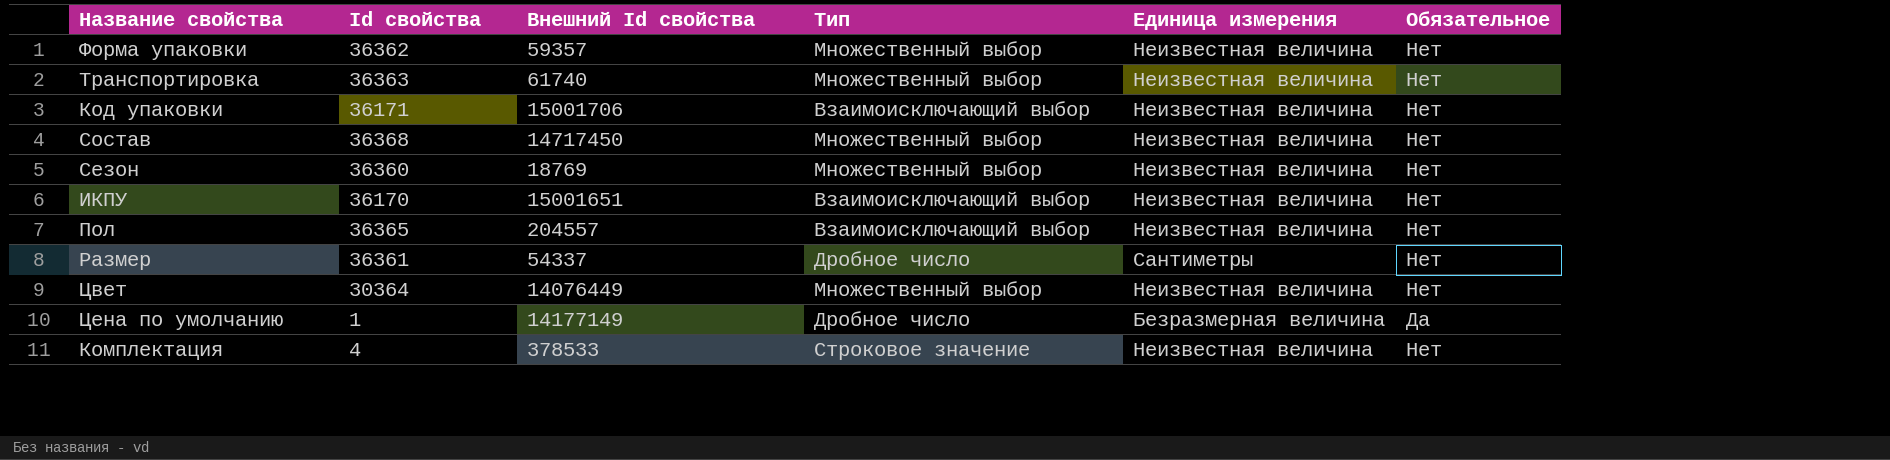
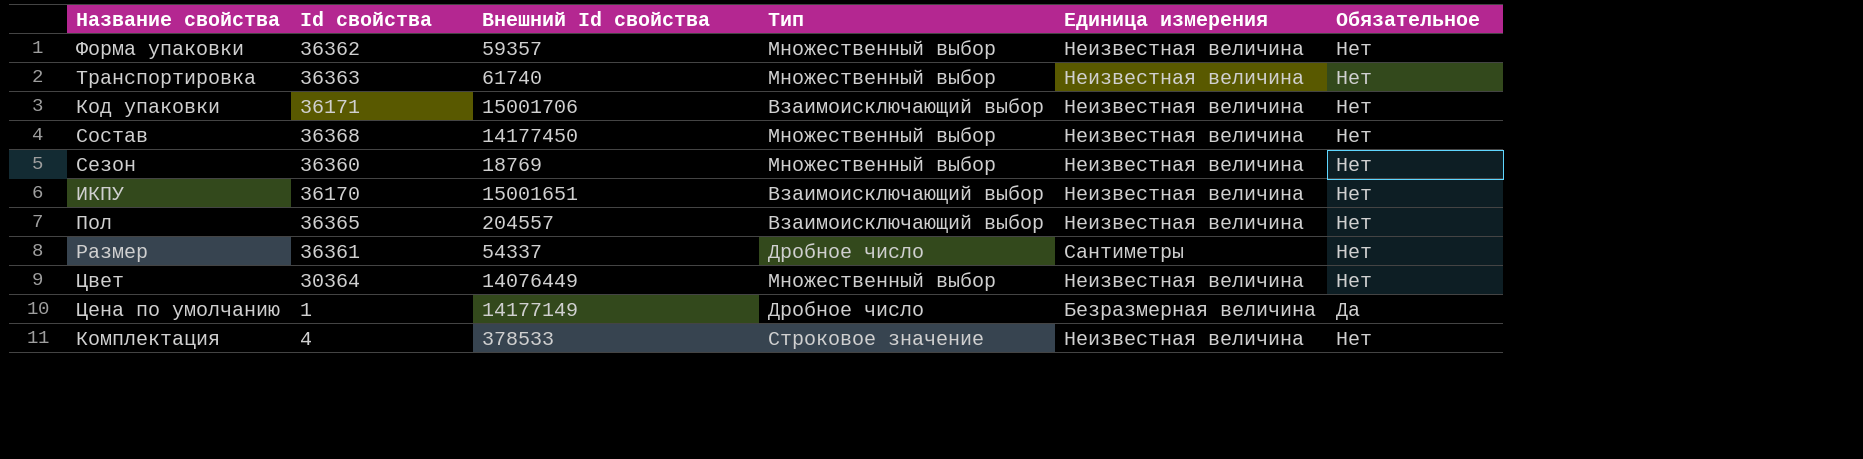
Состав | Внешний Id свойства: 14717450 -> 14177450

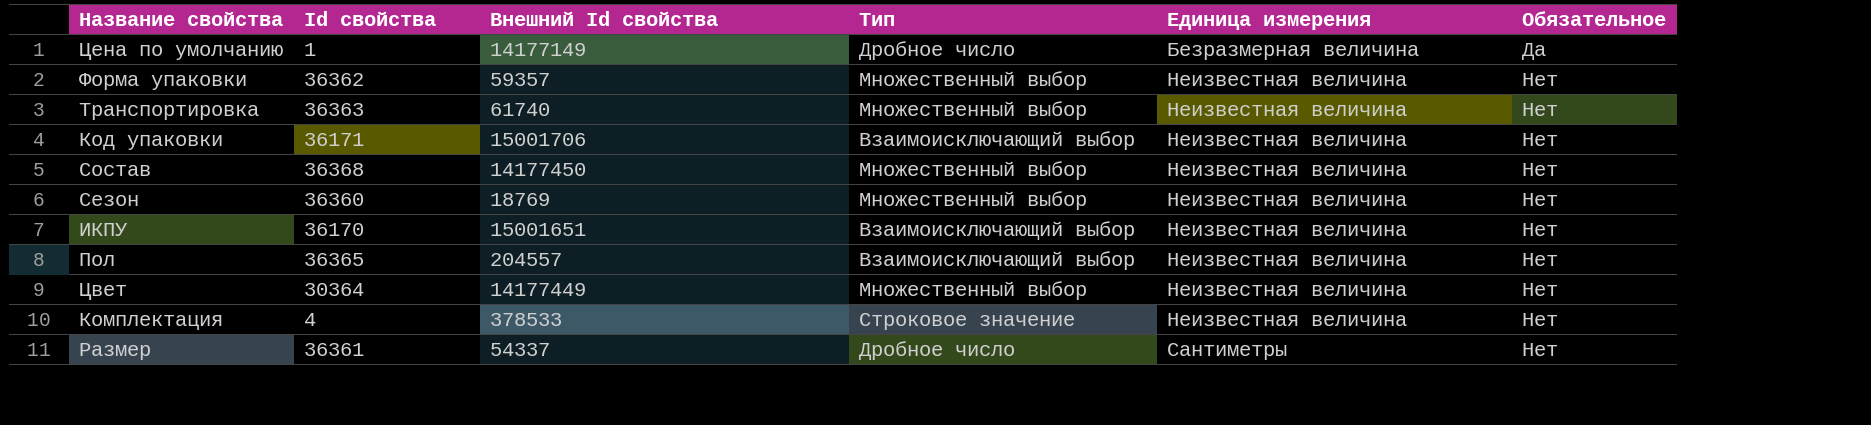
row order: none -> Единица измерения ascending
Цвет | Внешний Id свойства: 14076449 -> 14177449

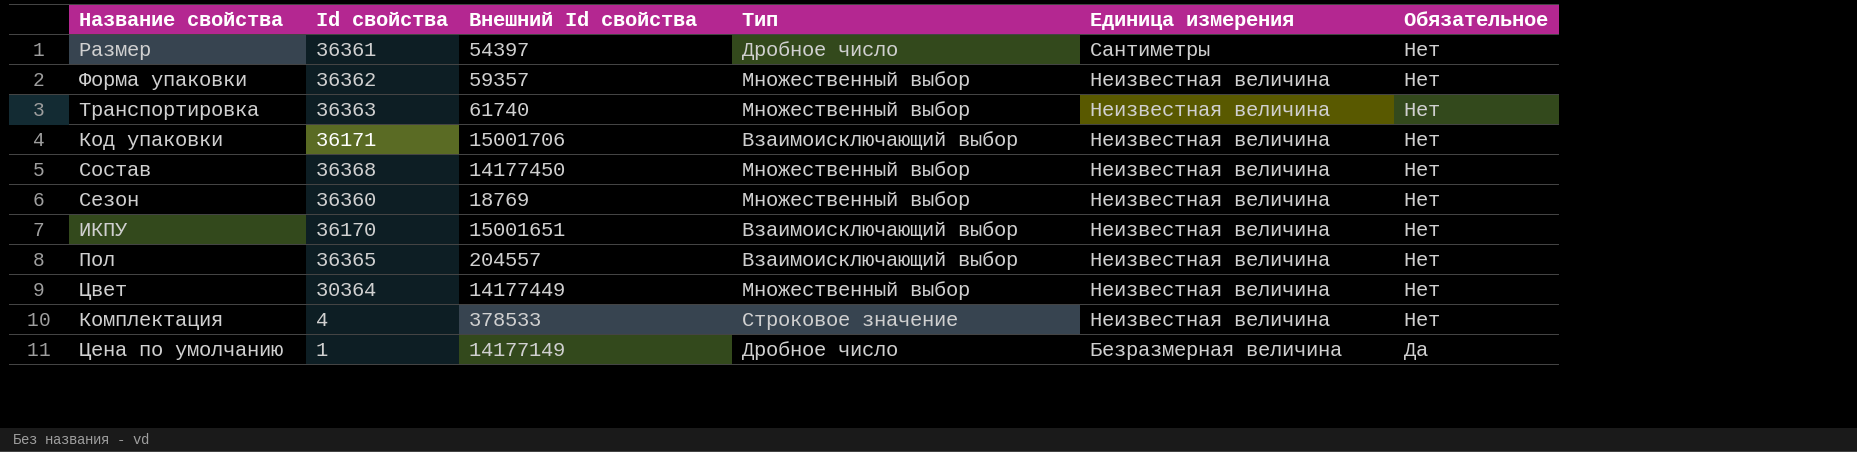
row order: Единица измерения ascending -> Единица измерения descending
Размер | Внешний Id свойства: 54337 -> 54397

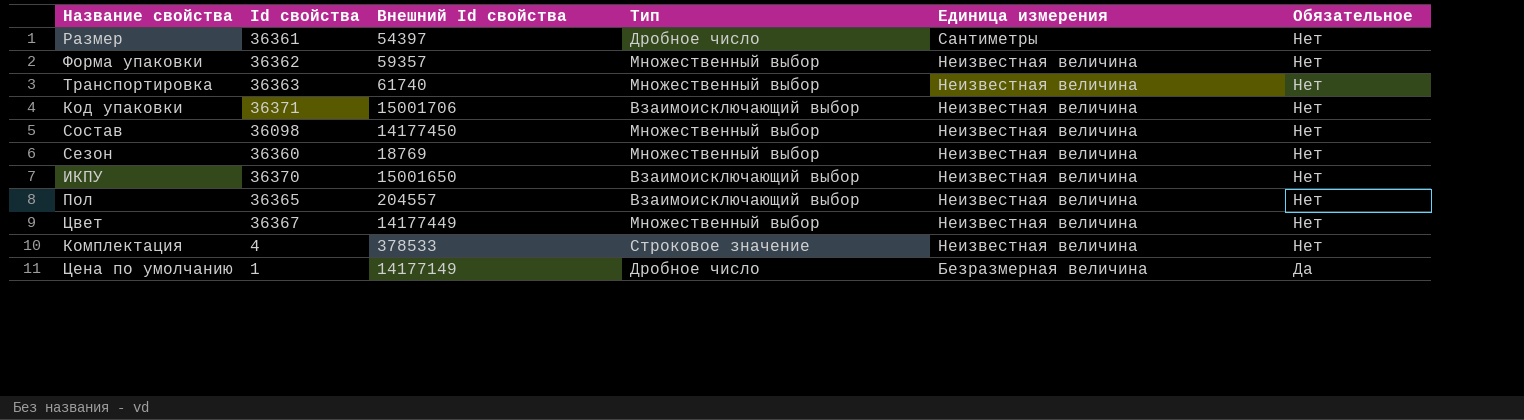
Код упаковки | Id свойства: 36171 -> 36371
Состав | Id свойства: 36368 -> 36098
ИКПУ | Id свойства: 36170 -> 36370
ИКПУ | Внешний Id свойства: 15001651 -> 15001650
Цвет | Id свойства: 30364 -> 36367

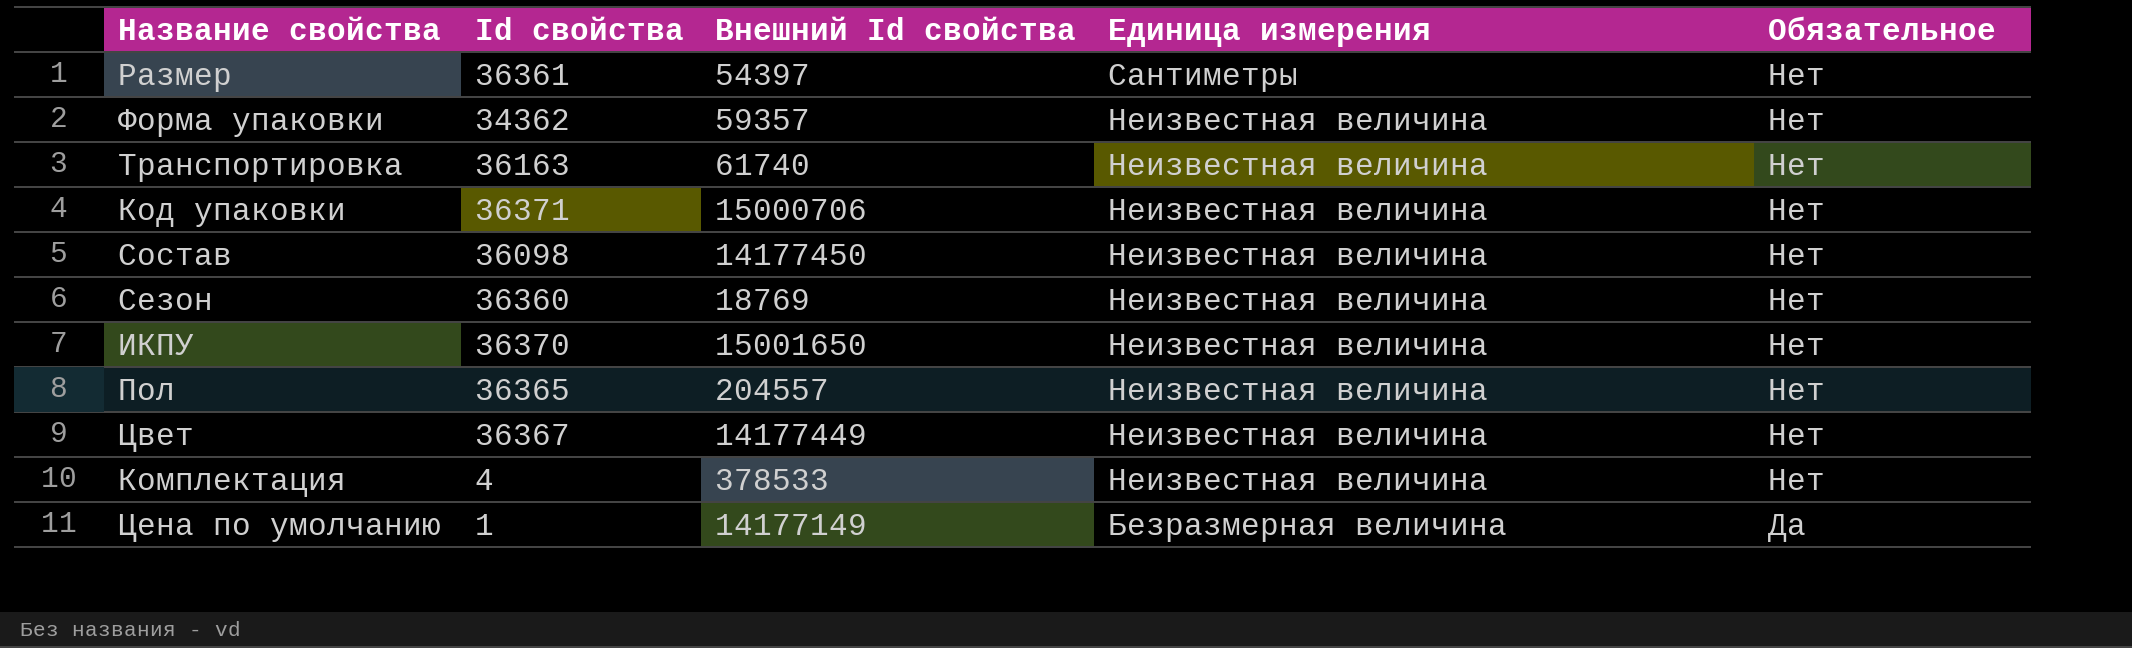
column Тип | position: 4 -> none
Форма упаковки | Id свойства: 36362 -> 34362
Транспортировка | Id свойства: 36363 -> 36163
Код упаковки | Внешний Id свойства: 15001706 -> 15000706

